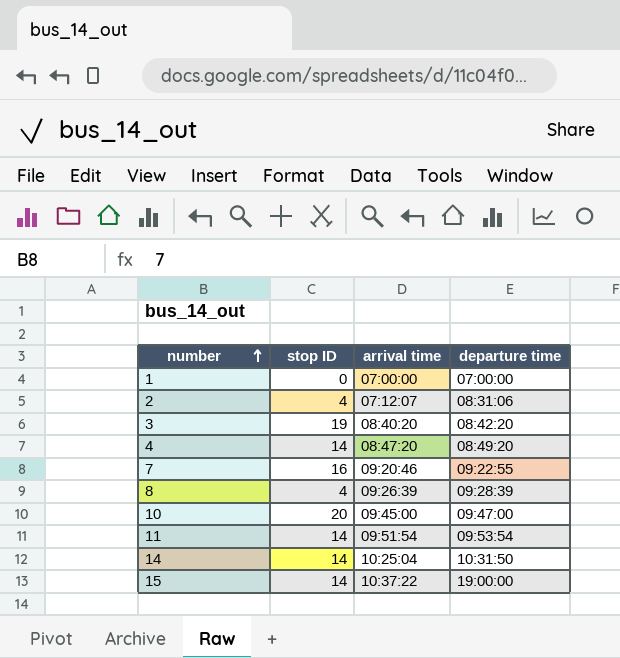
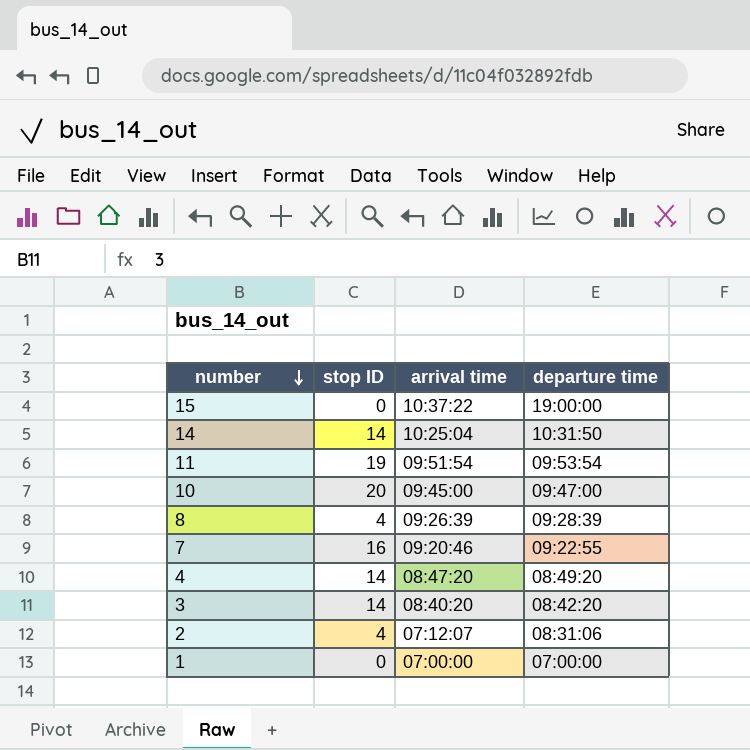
row order: number ascending -> number descending
15 | stop ID: 14 -> 0
11 | stop ID: 14 -> 19
3 | stop ID: 19 -> 14

